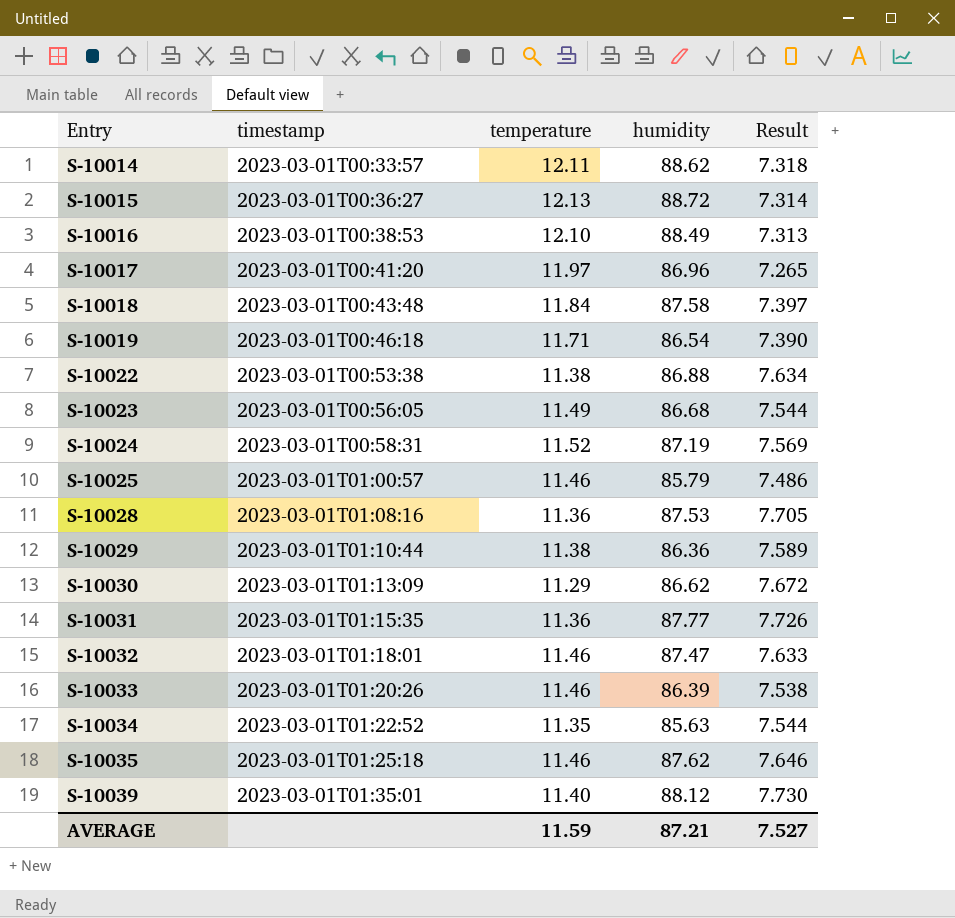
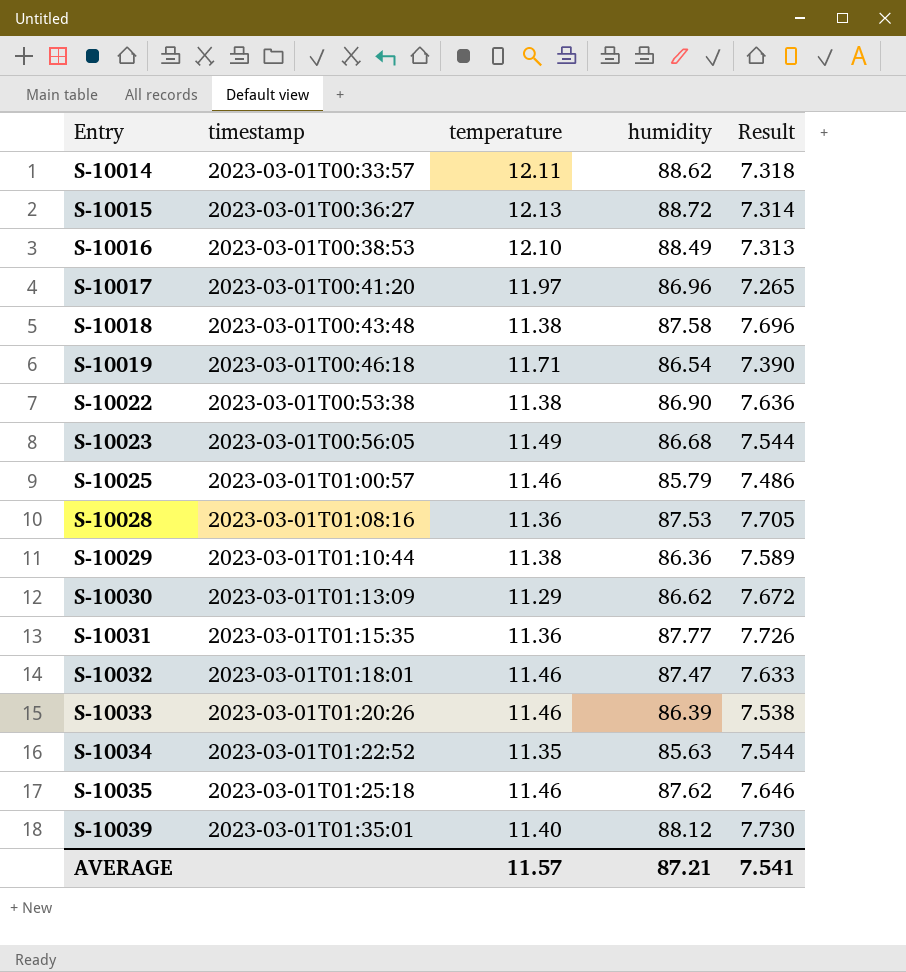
row S-10024: 2023-03-01T00:58:31 | 11.52 | 87.19 | 7.569 -> none
S-10018 | temperature: 11.84 -> 11.38
S-10018 | Result: 7.397 -> 7.696
S-10022 | humidity: 86.88 -> 86.90
S-10022 | Result: 7.634 -> 7.636
AVERAGE | temperature: 11.59 -> 11.57
AVERAGE | Result: 7.527 -> 7.541

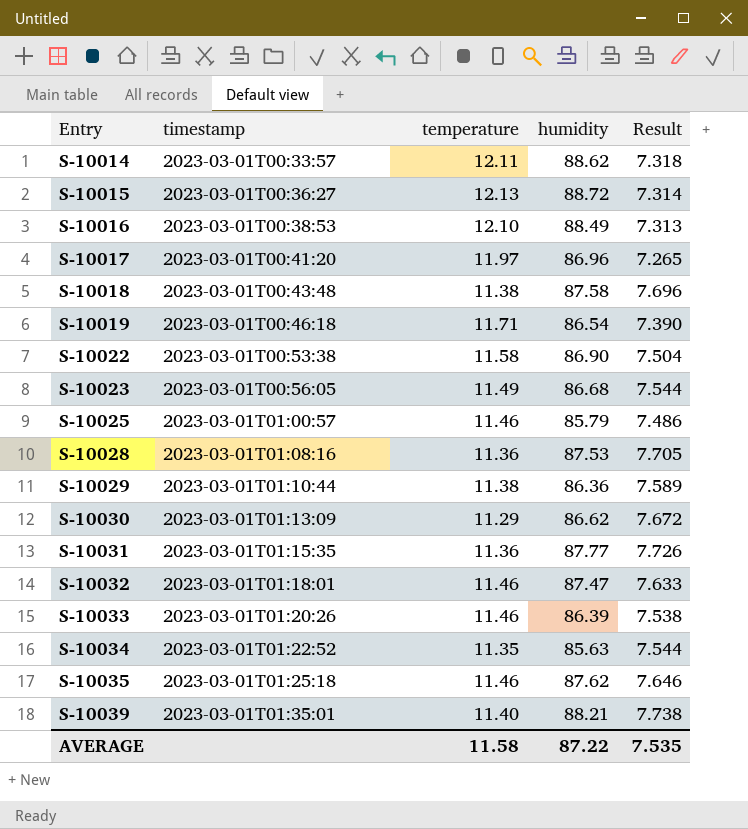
S-10022 | temperature: 11.38 -> 11.58
S-10022 | Result: 7.636 -> 7.504
S-10039 | humidity: 88.12 -> 88.21
S-10039 | Result: 7.730 -> 7.738
AVERAGE | temperature: 11.57 -> 11.58
AVERAGE | humidity: 87.21 -> 87.22
AVERAGE | Result: 7.541 -> 7.535

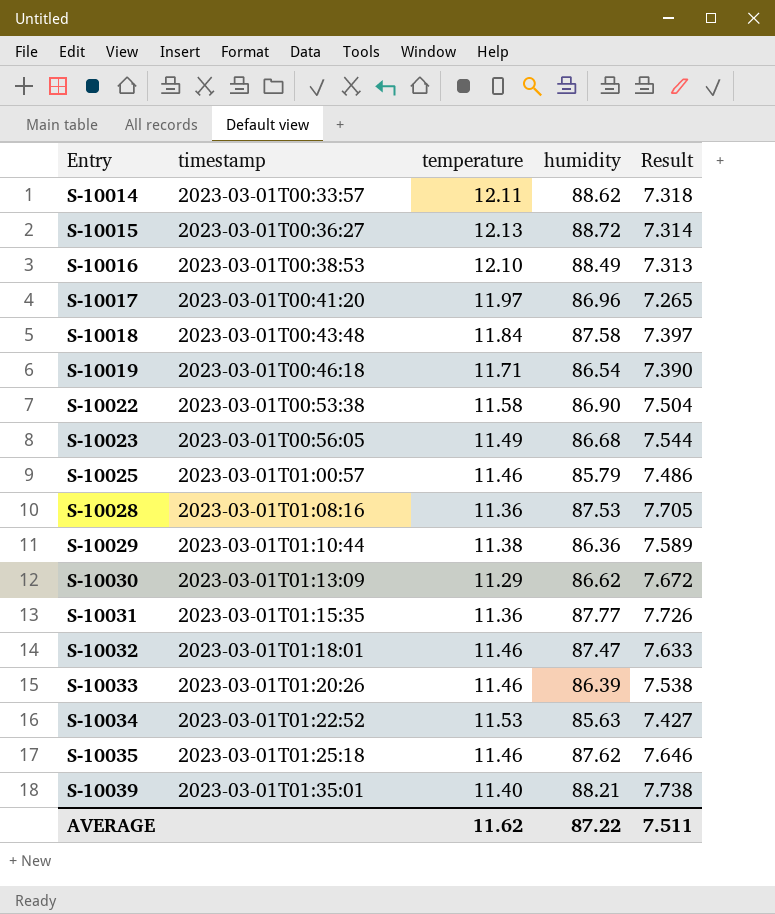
S-10018 | temperature: 11.38 -> 11.84
S-10018 | Result: 7.696 -> 7.397
S-10034 | temperature: 11.35 -> 11.53
S-10034 | Result: 7.544 -> 7.427
AVERAGE | temperature: 11.58 -> 11.62
AVERAGE | Result: 7.535 -> 7.511

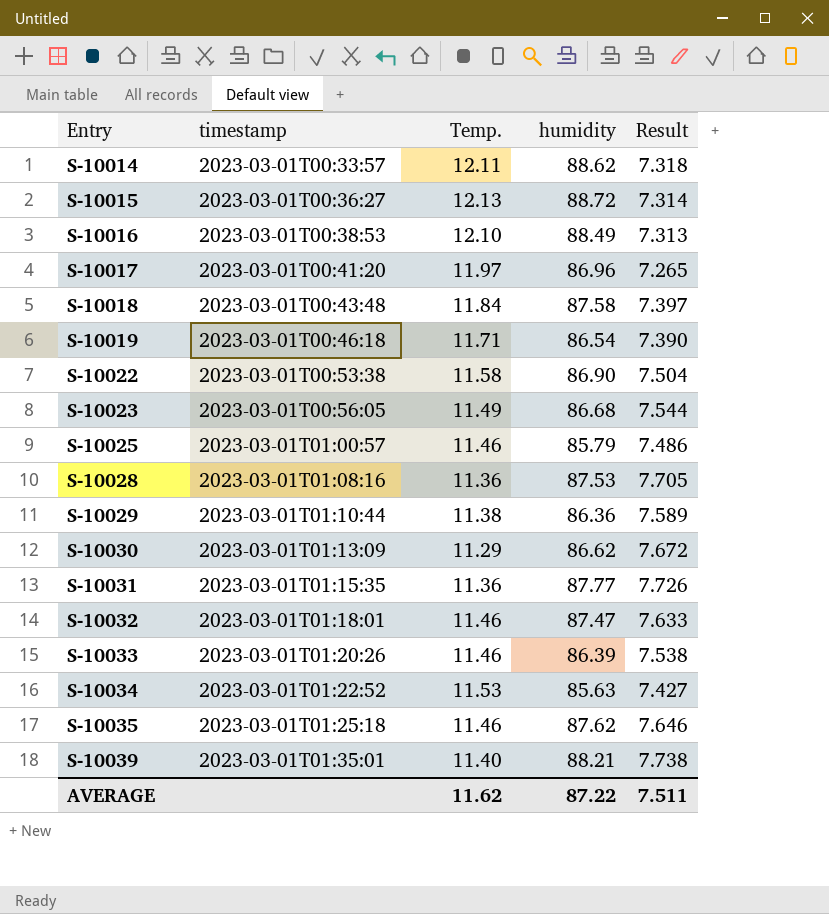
column name: temperature -> Temp.

